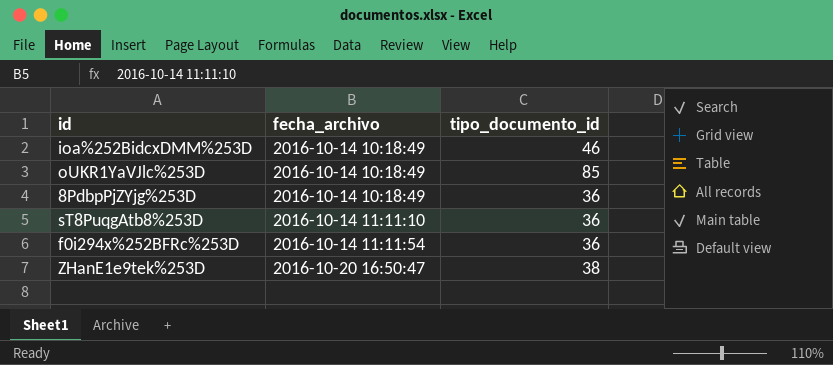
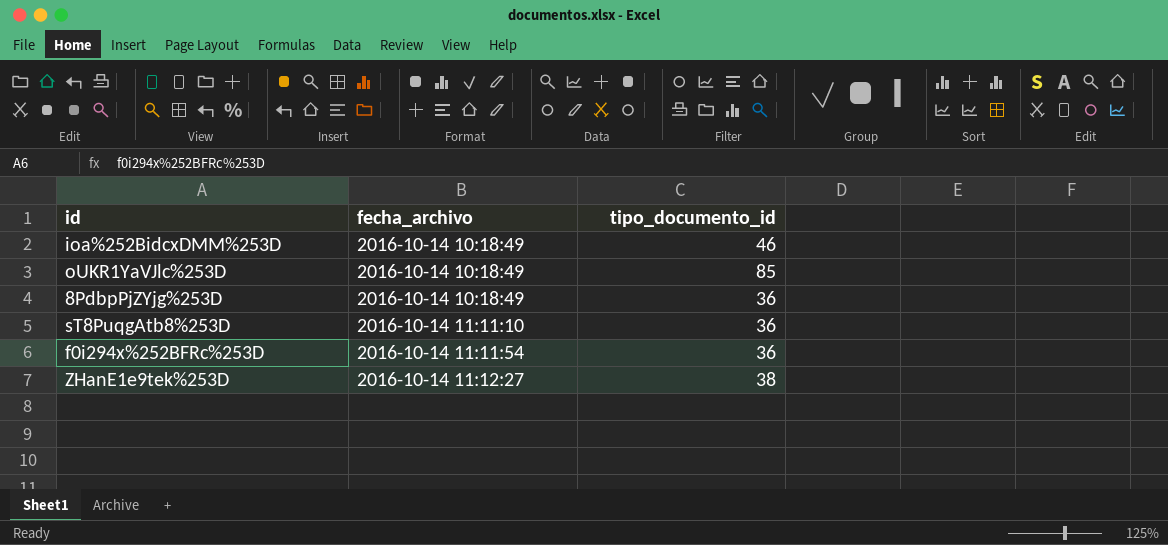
ZHanE1e9tek%253D | fecha_archivo: 2016-10-20 16:50:47 -> 2016-10-14 11:12:27

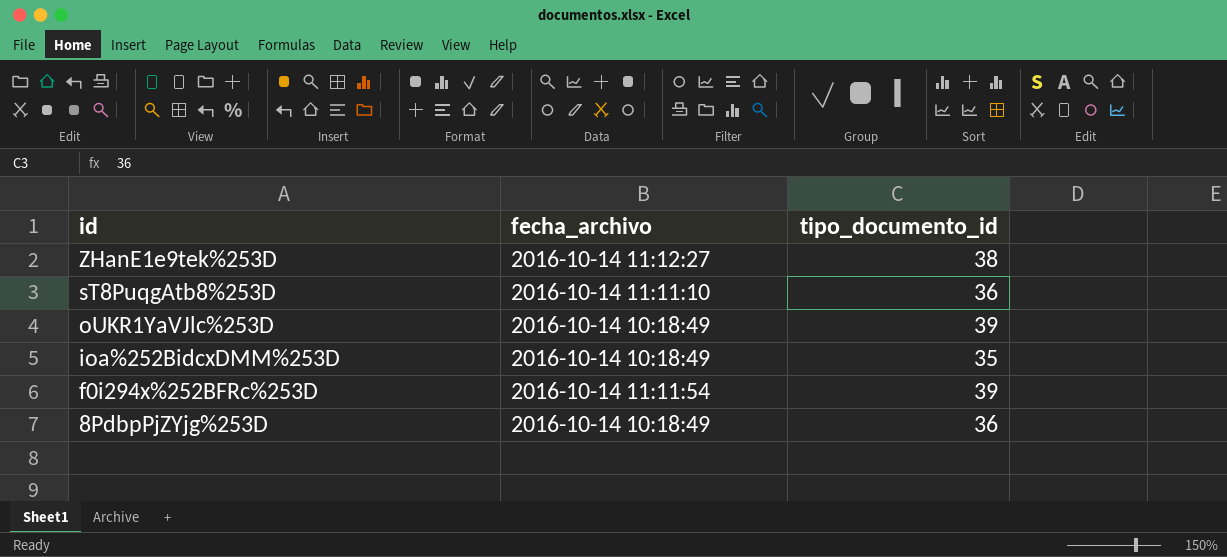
row order: fecha_archivo ascending -> id descending
oUKR1YaVJlc%253D | tipo_documento_id: 85 -> 39
ioa%252BidcxDMM%253D | tipo_documento_id: 46 -> 35
f0i294x%252BFRc%253D | tipo_documento_id: 36 -> 39

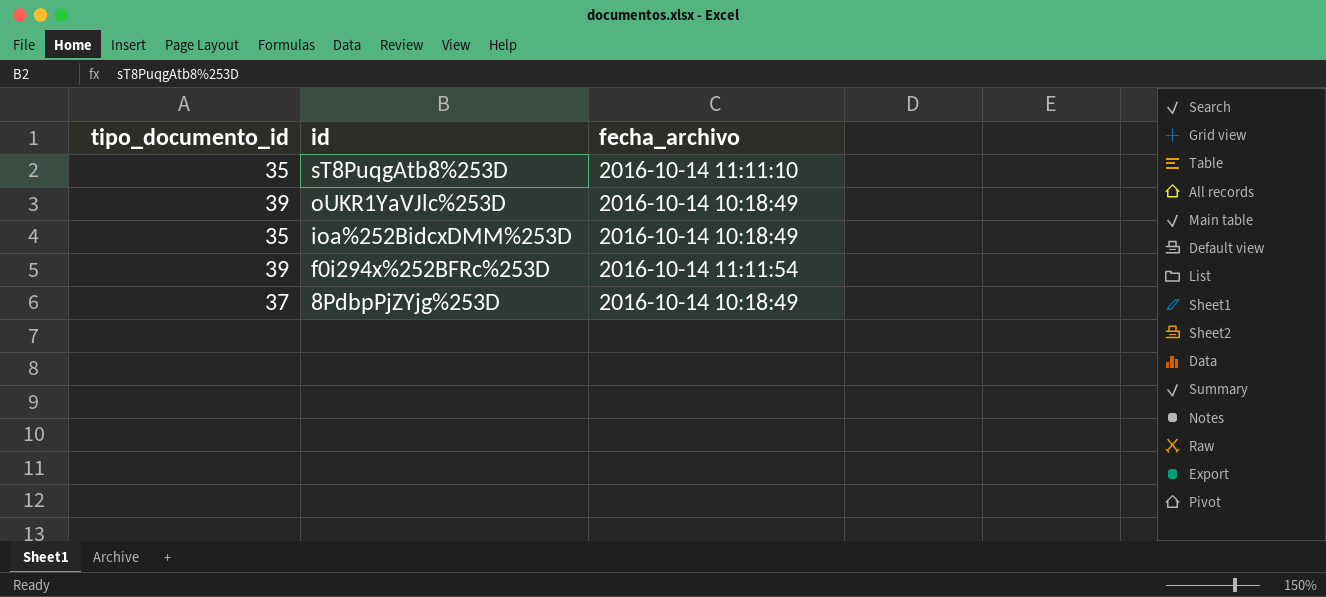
column tipo_documento_id | position: 3 -> 1
row ZHanE1e9tek%253D: 2016-10-14 11:12:27 | 38 -> none
sT8PuqgAtb8%253D | tipo_documento_id: 36 -> 35
8PdbpPjZYjg%253D | tipo_documento_id: 36 -> 37

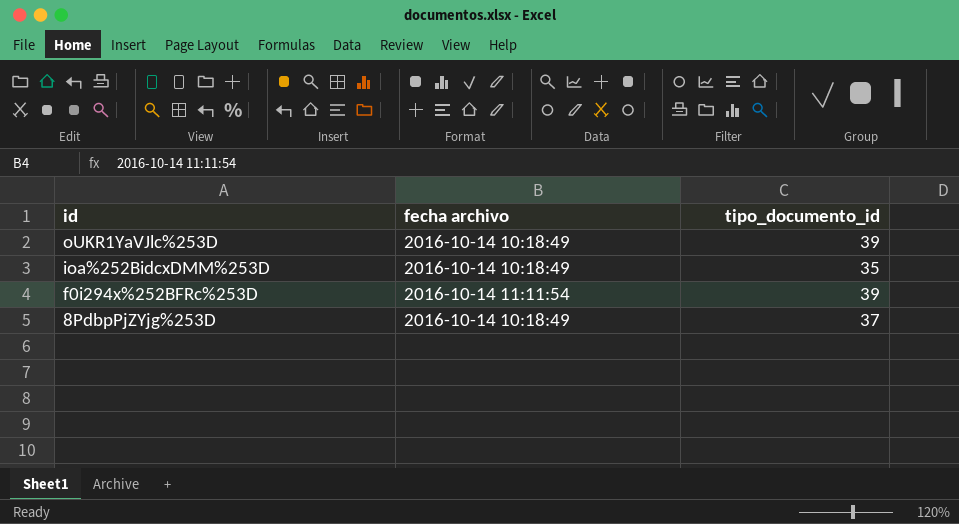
column name: fecha_archivo -> fecha archivo
column tipo_documento_id | position: 1 -> 3
row sT8PuqgAtb8%253D: 35 | 2016-10-14 11:11:10 -> none

